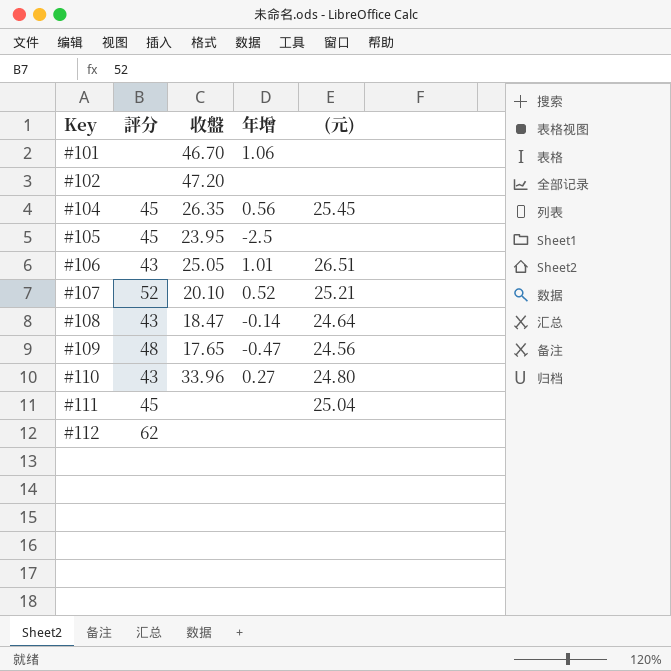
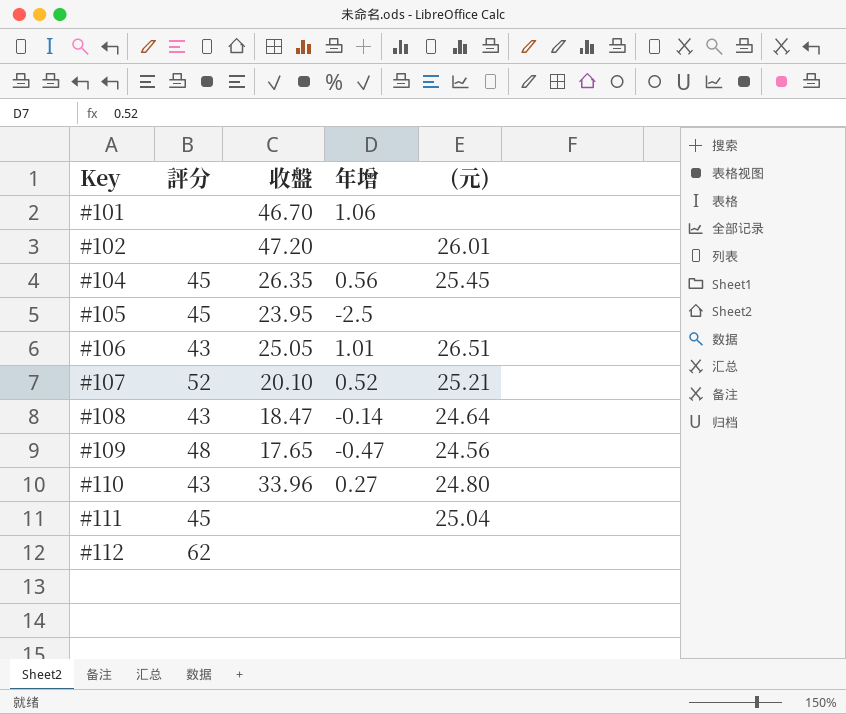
#102 | (元): none -> 26.01

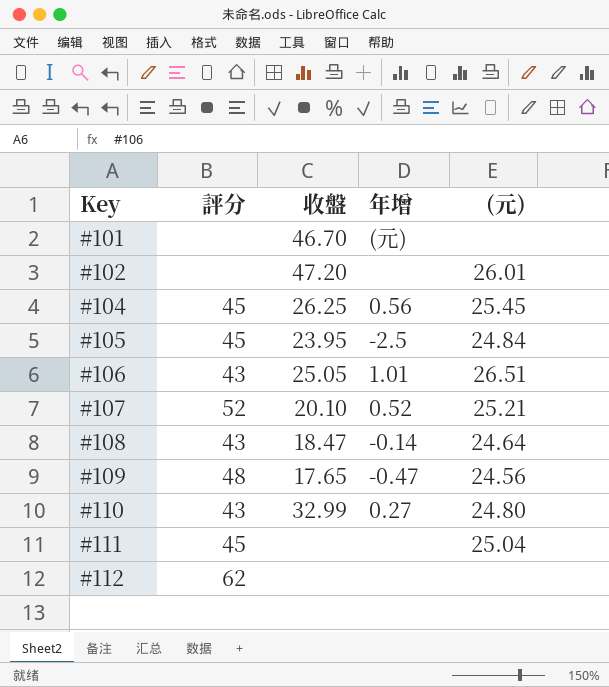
#101 | 年增: 1.06 -> (元)
#104 | 收盤: 26.35 -> 26.25
#105 | (元): none -> 24.84
#110 | 收盤: 33.96 -> 32.99

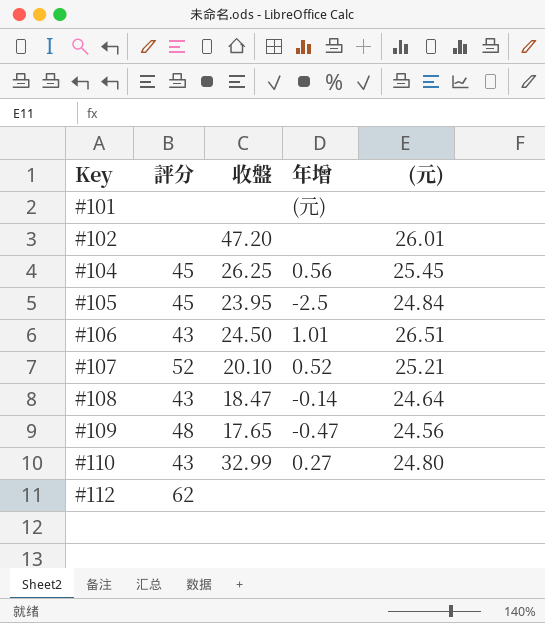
row #111: 45 | none | none | 25.04 -> none
#101 | 收盤: 46.70 -> none
#106 | 收盤: 25.05 -> 24.50

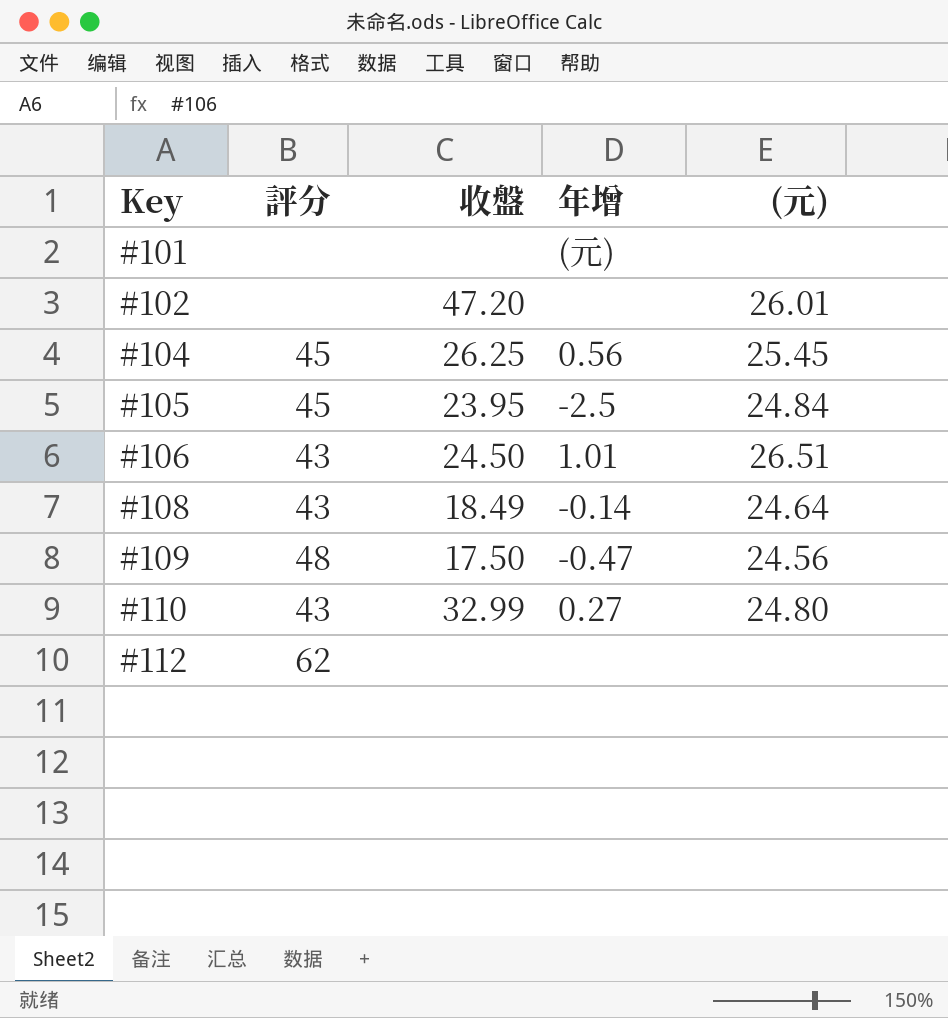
row #107: 52 | 20.10 | 0.52 | 25.21 -> none
#108 | 收盤: 18.47 -> 18.49
#109 | 收盤: 17.65 -> 17.50

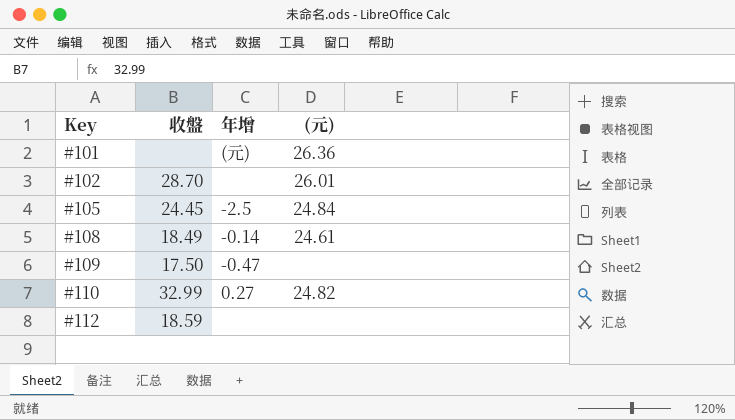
column 評分 | position: 2 -> none
row #104: 45 | 26.25 | 0.56 | 25.45 -> none
row #106: 43 | 24.50 | 1.01 | 26.51 -> none
#101 | (元): none -> 26.36
#102 | 收盤: 47.20 -> 28.70
#105 | 收盤: 23.95 -> 24.45
#108 | (元): 24.64 -> 24.61
#109 | (元): 24.56 -> none
#110 | (元): 24.80 -> 24.82
#112 | 收盤: none -> 18.59

